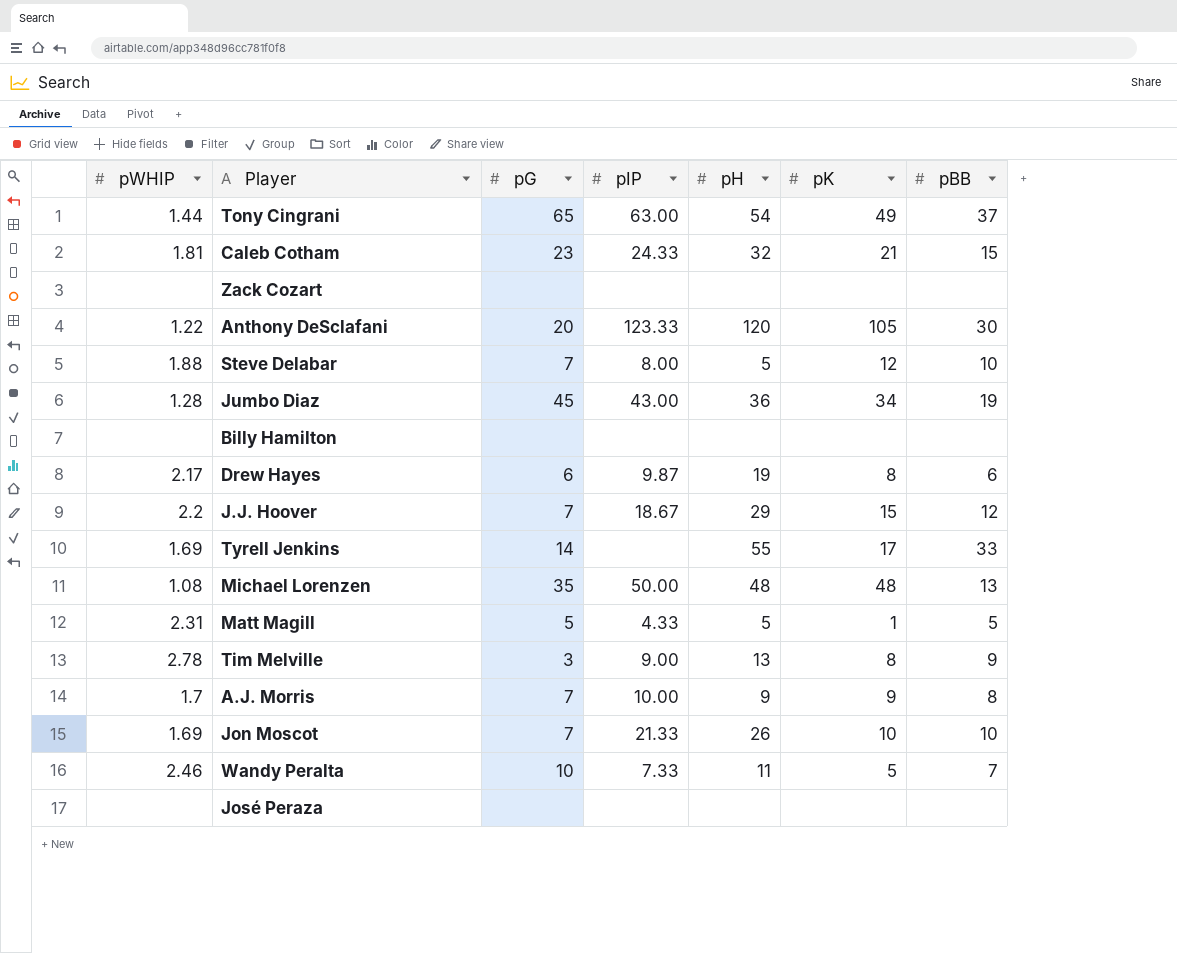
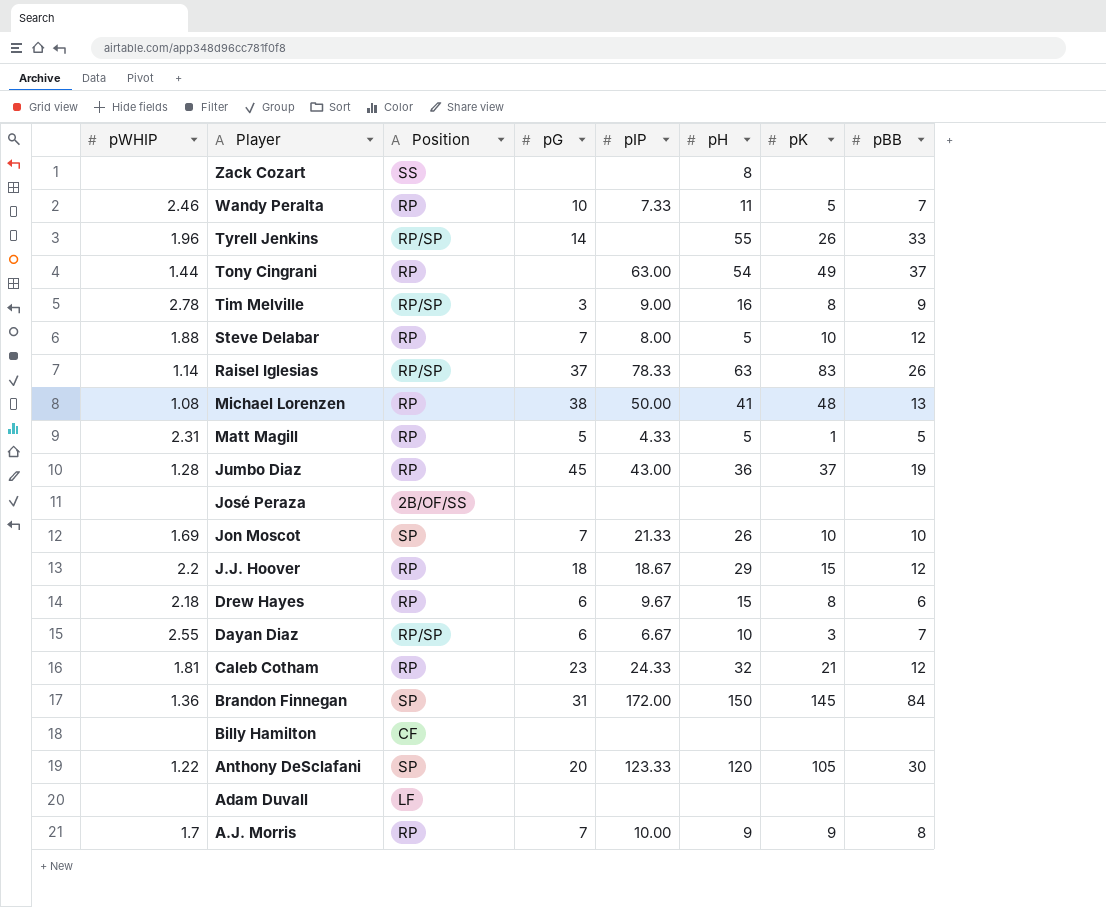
row order: none -> Player descending
column Position | position: none -> 3
Zack Cozart | pH: none -> 8
Tyrell Jenkins | pWHIP: 1.69 -> 1.96
Tyrell Jenkins | pK: 17 -> 26
Tony Cingrani | pG: 65 -> none
Tim Melville | pH: 13 -> 16
Steve Delabar | pK: 12 -> 10
Steve Delabar | pBB: 10 -> 12
row Raisel Iglesias: none -> 1.14 | RP/SP | 37 | 78.33 | 63 | 83 | 26
Michael Lorenzen | pG: 35 -> 38
Michael Lorenzen | pH: 48 -> 41
Jumbo Diaz | pK: 34 -> 37
J.J. Hoover | pG: 7 -> 18
Drew Hayes | pWHIP: 2.17 -> 2.18
Drew Hayes | pIP: 9.87 -> 9.67
Drew Hayes | pH: 19 -> 15
row Dayan Diaz: none -> 2.55 | RP/SP | 6 | 6.67 | 10 | 3 | 7
Caleb Cotham | pBB: 15 -> 12
row Brandon Finnegan: none -> 1.36 | SP | 31 | 172.00 | 150 | 145 | 84
row Adam Duvall: none -> none | LF | none | none | none | none | none

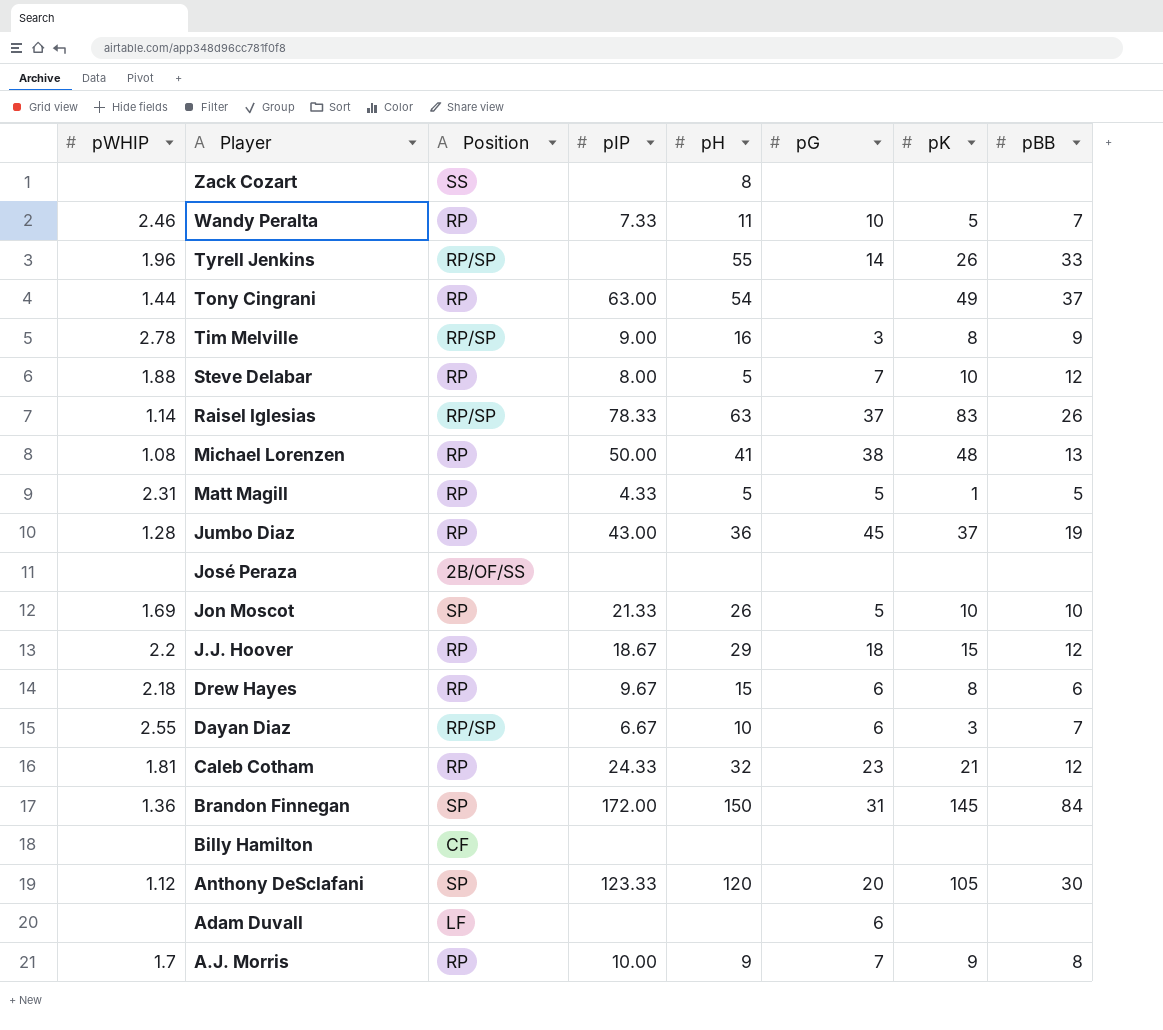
column pG | position: 4 -> 6
Jon Moscot | pG: 7 -> 5
Anthony DeSclafani | pWHIP: 1.22 -> 1.12
Adam Duvall | pG: none -> 6

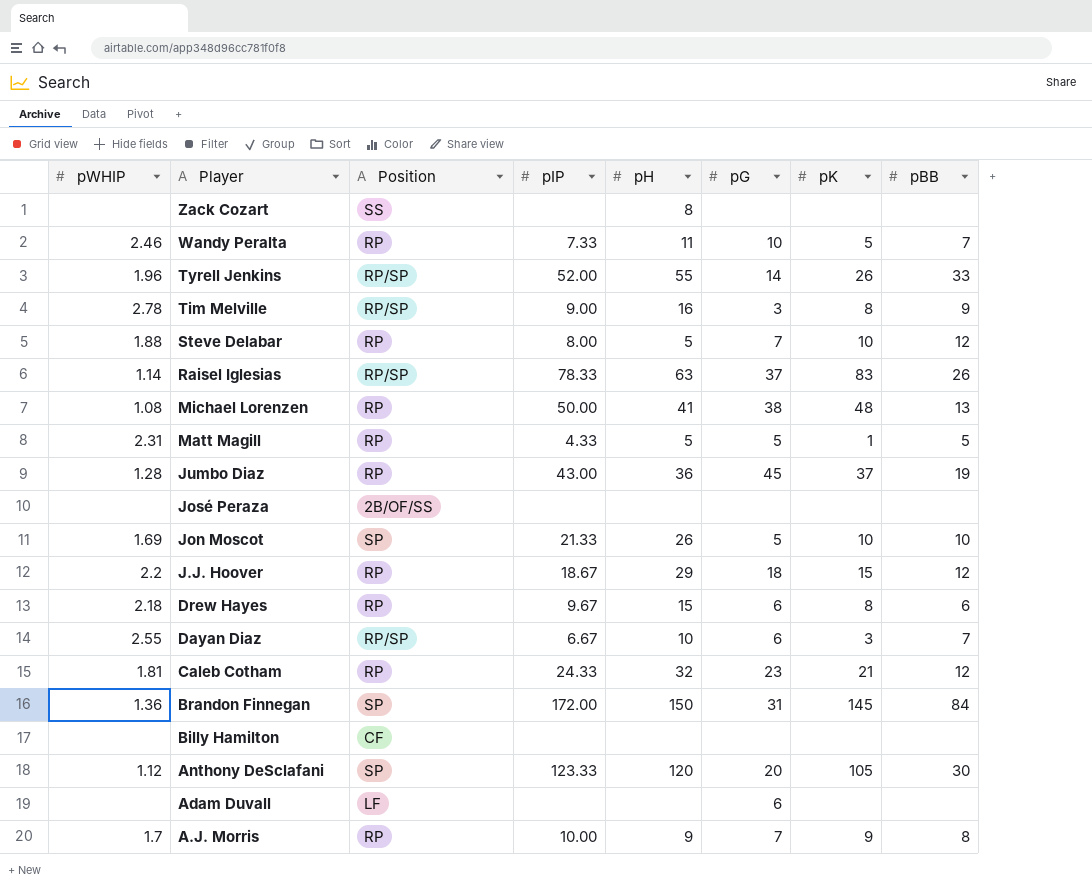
row Tony Cingrani: 1.44 | RP | 63.00 | 54 | none | 49 | 37 -> none
Tyrell Jenkins | pIP: none -> 52.00

